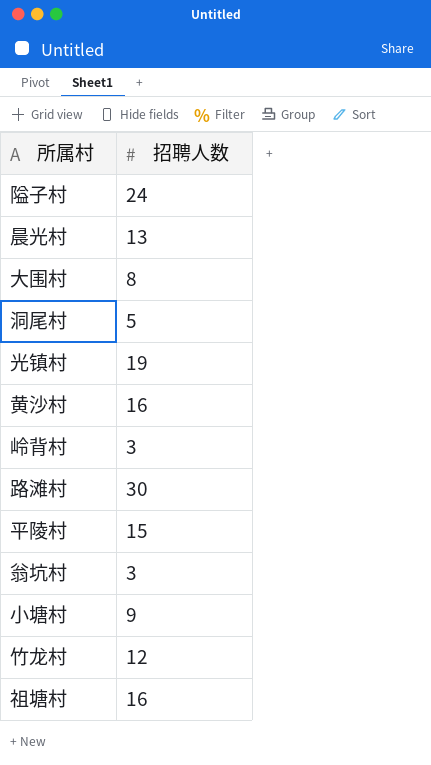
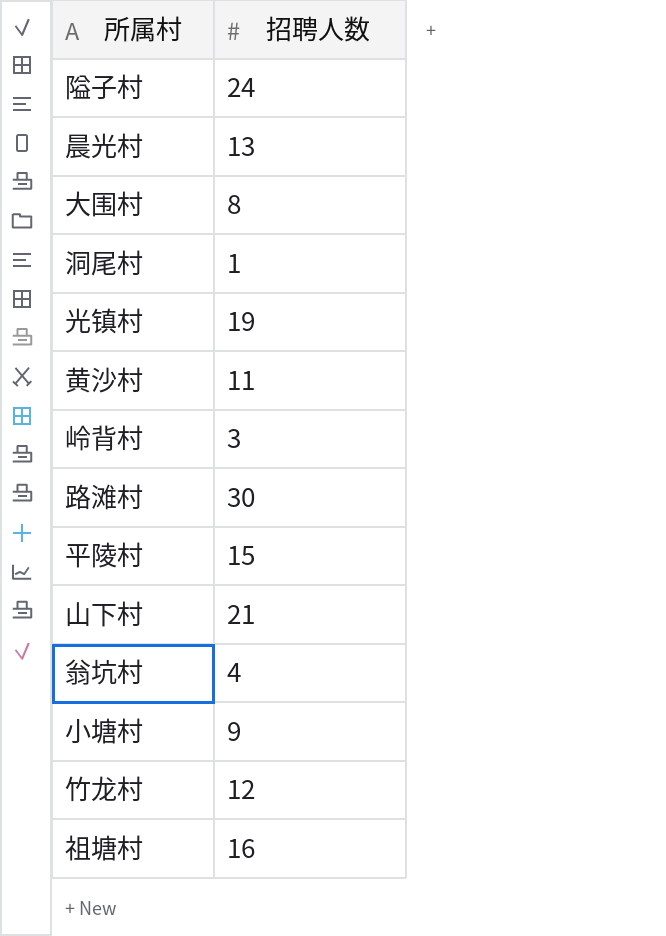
洞尾村 | 招聘人数: 5 -> 1
黄沙村 | 招聘人数: 16 -> 11
row 山下村: none -> 21
翁坑村 | 招聘人数: 3 -> 4

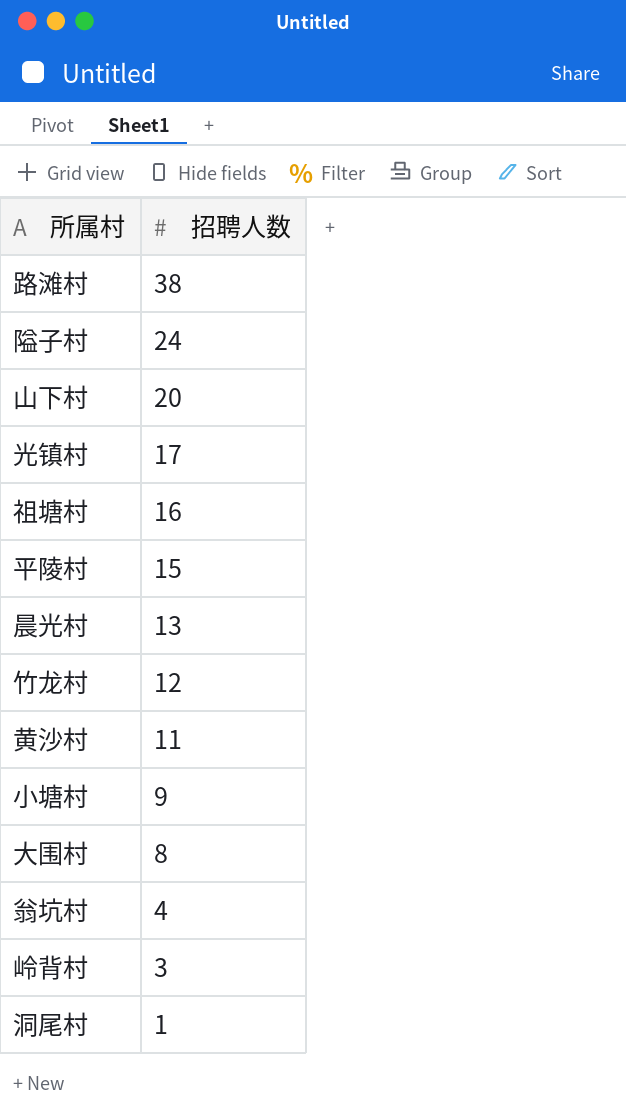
row order: none -> 招聘人数 descending
路滩村 | 招聘人数: 30 -> 38
山下村 | 招聘人数: 21 -> 20
光镇村 | 招聘人数: 19 -> 17

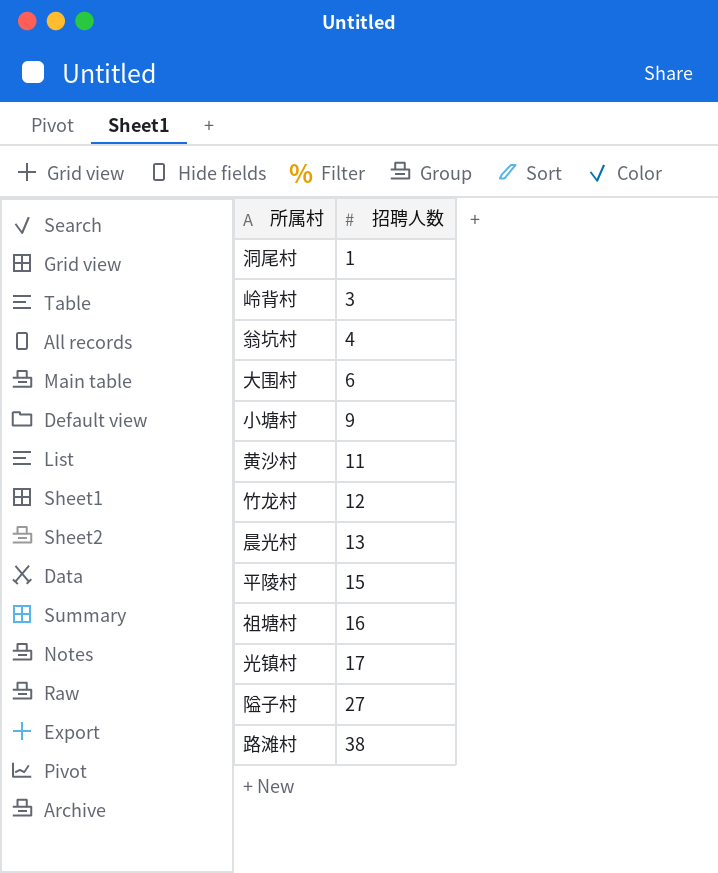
row order: 招聘人数 descending -> 招聘人数 ascending
row 山下村: 20 -> none
大围村 | 招聘人数: 8 -> 6
隘子村 | 招聘人数: 24 -> 27

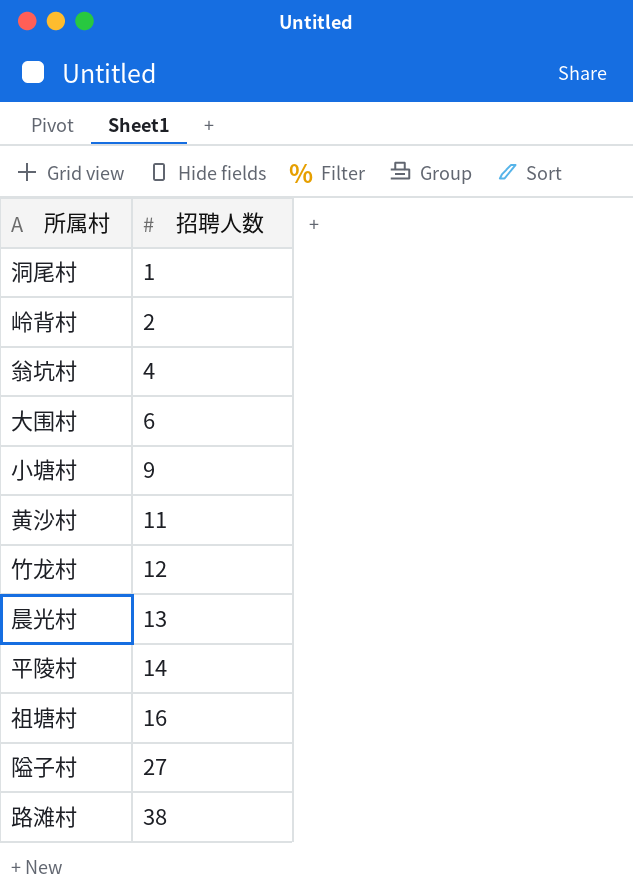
row 光镇村: 17 -> none
岭背村 | 招聘人数: 3 -> 2
平陵村 | 招聘人数: 15 -> 14

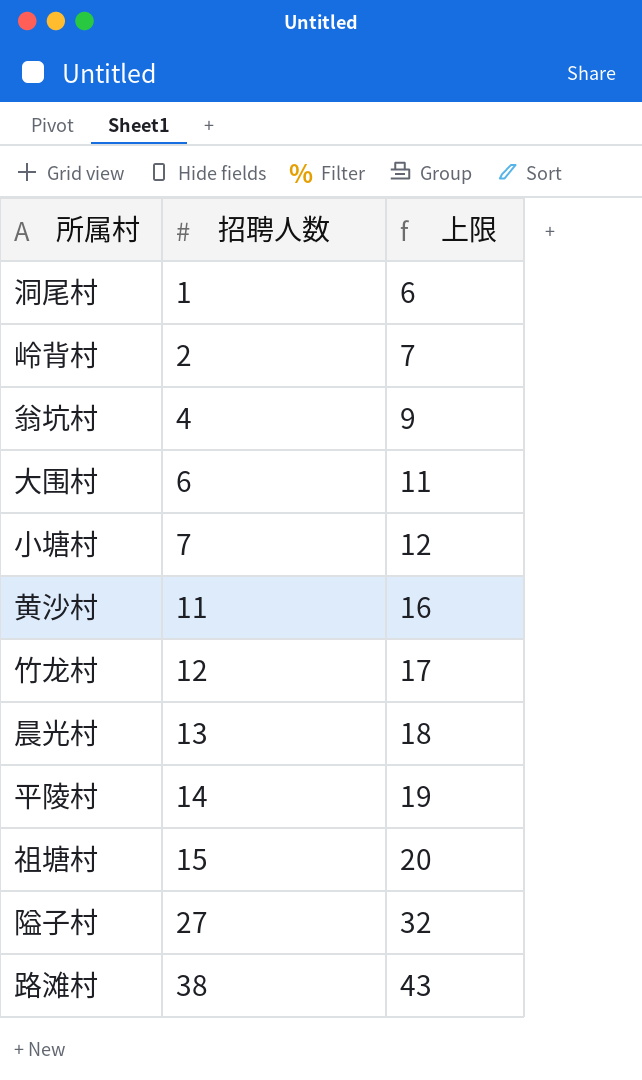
column 上限 | formula: none -> [招聘人数] + 5
小塘村 | 招聘人数: 9 -> 7
祖塘村 | 招聘人数: 16 -> 15

